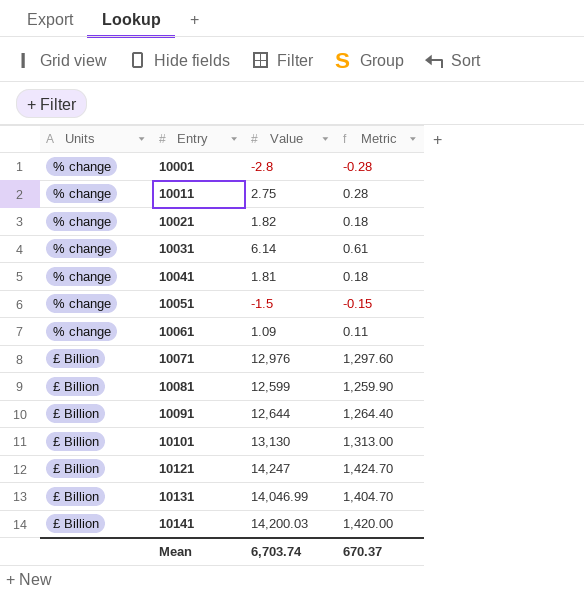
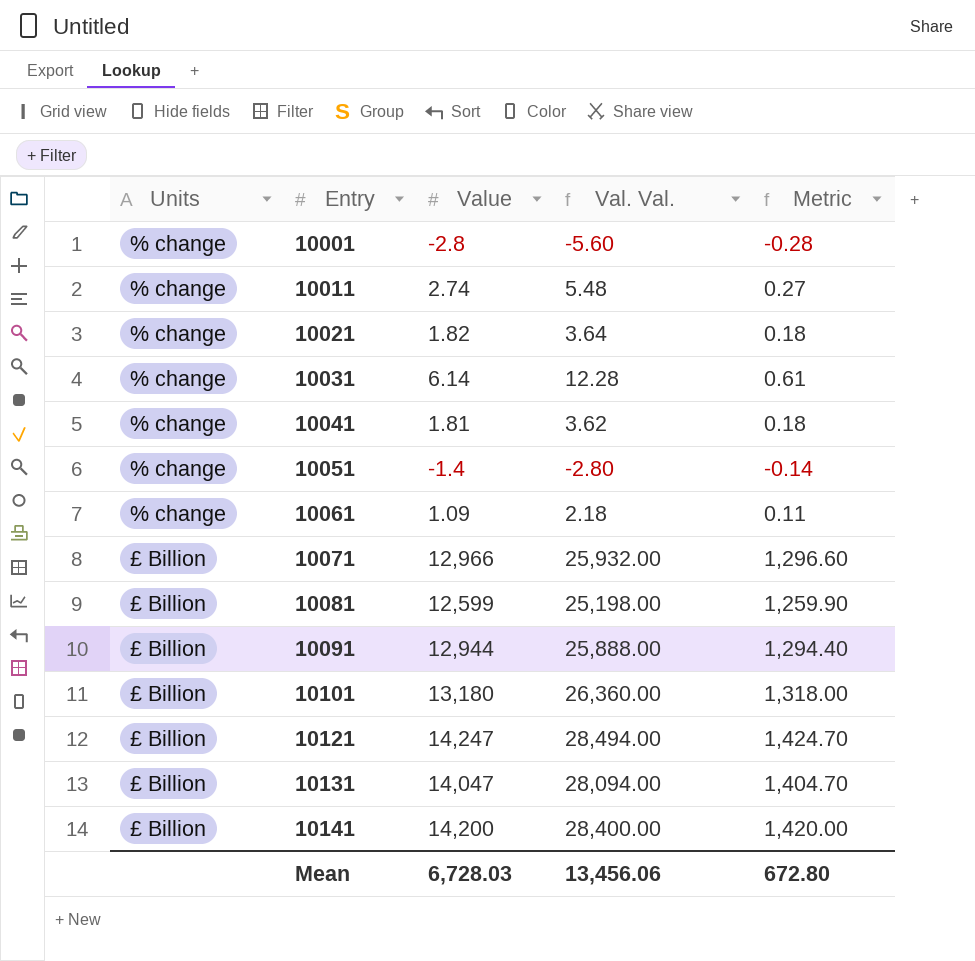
column Val. Val. | formula: none -> [Value] * 2
10011 | Value: 2.75 -> 2.74
10011 | Metric: 0.28 -> 0.27
10051 | Value: -1.5 -> -1.4
10051 | Metric: -0.15 -> -0.14
10071 | Value: 12,976 -> 12,966
10071 | Metric: 1,297.60 -> 1,296.60
10091 | Value: 12,644 -> 12,944
10091 | Metric: 1,264.40 -> 1,294.40
10101 | Value: 13,130 -> 13,180
10101 | Metric: 1,313.00 -> 1,318.00
10131 | Value: 14,046.99 -> 14,047
10141 | Value: 14,200.03 -> 14,200
Mean | Value: 6,703.74 -> 6,728.03
Mean | Metric: 670.37 -> 672.80

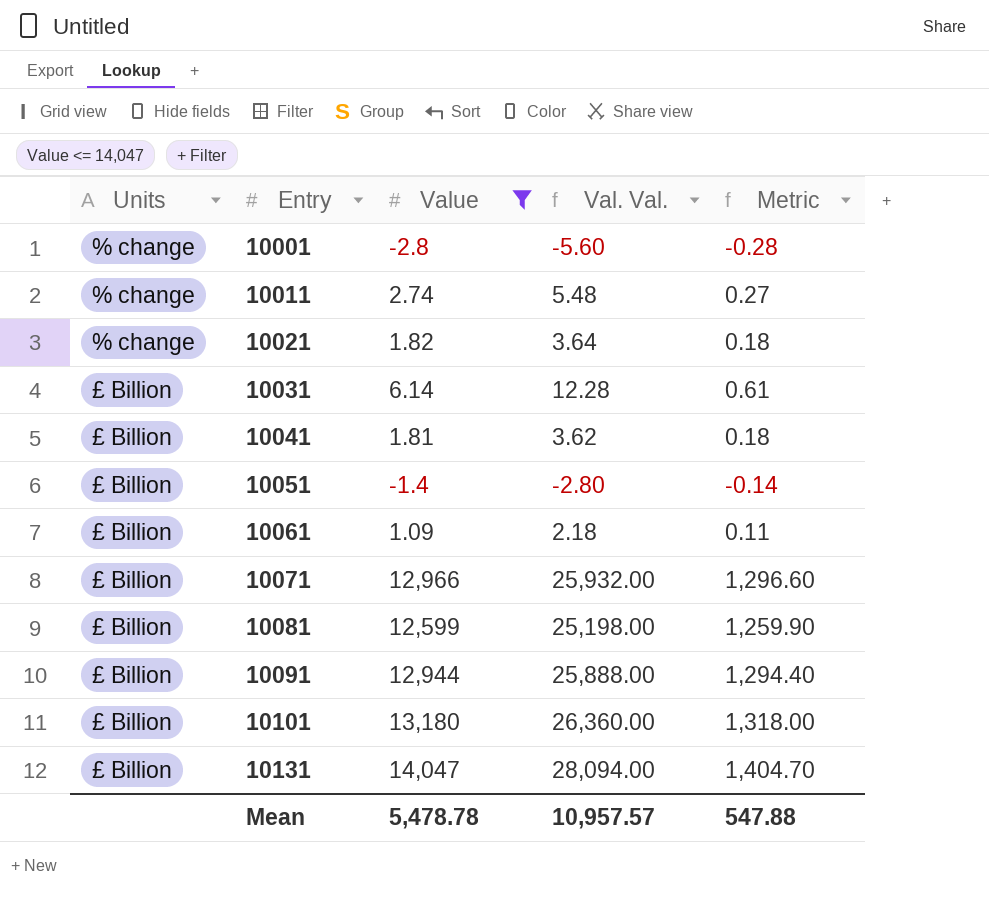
filter: none -> Value <= 14,047
10031 | Units: % change -> £ Billion
10041 | Units: % change -> £ Billion
10051 | Units: % change -> £ Billion
10061 | Units: % change -> £ Billion
Mean | Value: 6,728.03 -> 5,478.78
Mean | Val. Val.: 13,456.06 -> 10,957.57
Mean | Metric: 672.80 -> 547.88

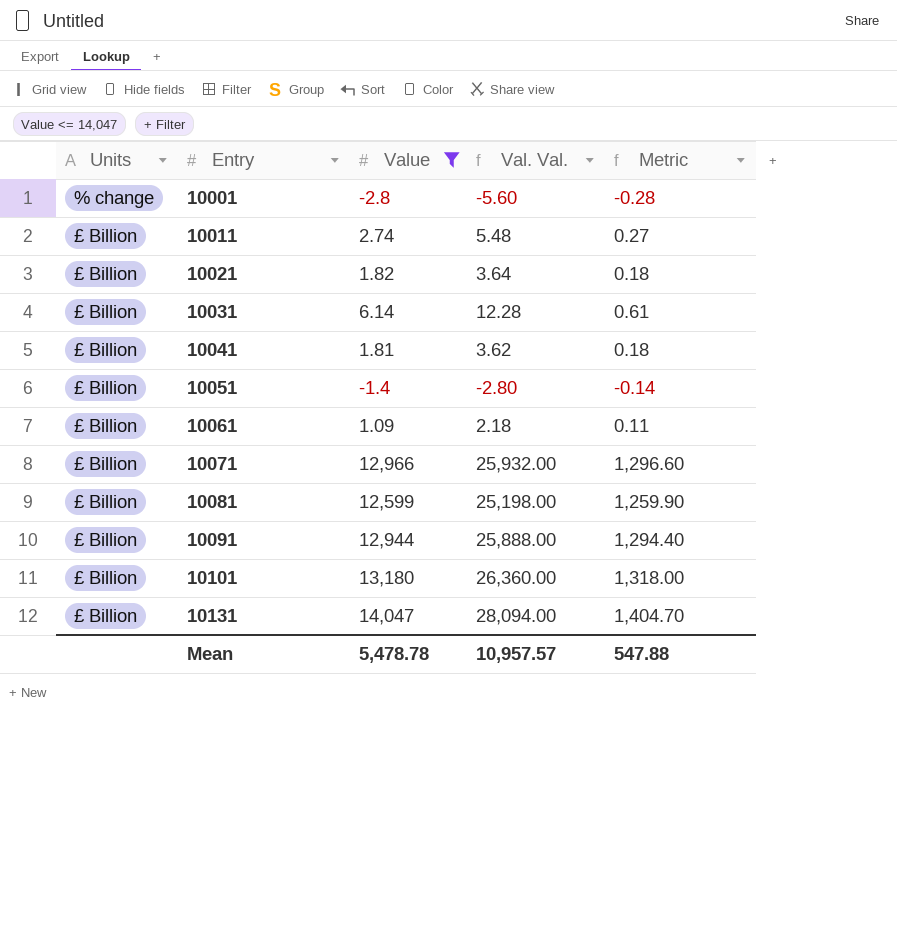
10011 | Units: % change -> £ Billion
10021 | Units: % change -> £ Billion

